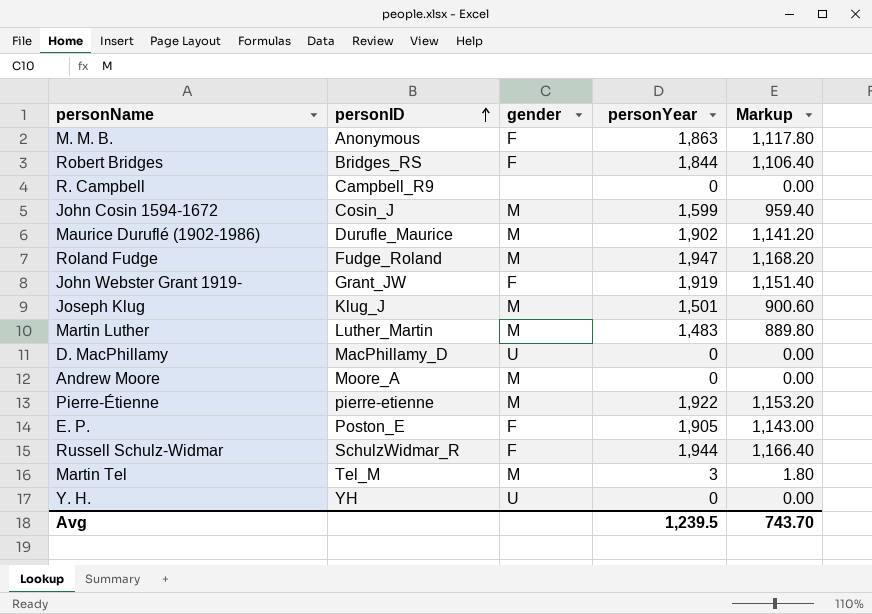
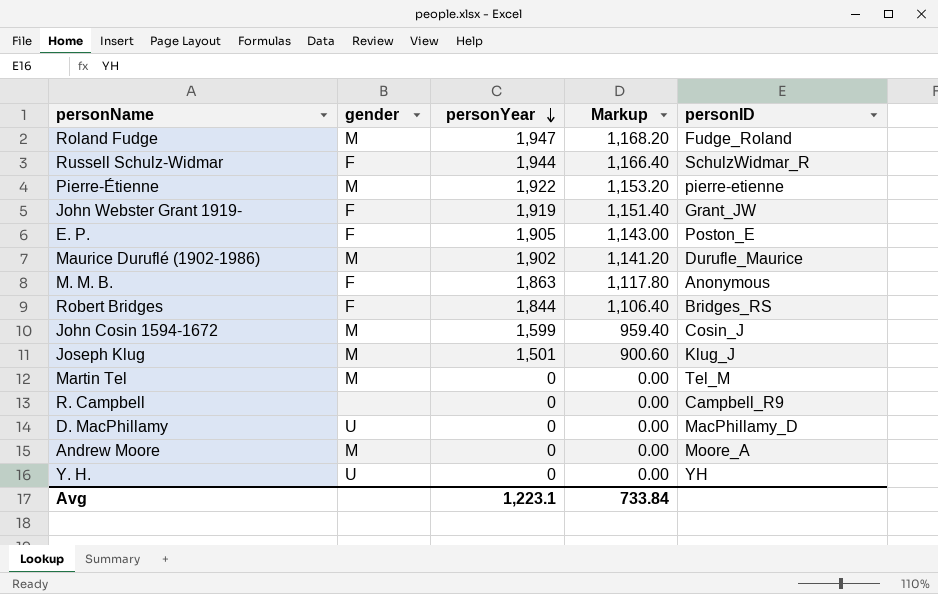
row order: personID ascending -> personYear descending
column personID | position: 2 -> 5
row Martin Luther: Luther_Martin | M | 1,483 | 889.80 -> none
Martin Tel | personYear: 3 -> 0
Martin Tel | Markup: 1.80 -> 0.00
Avg | personYear: 1,239.5 -> 1,223.1
Avg | Markup: 743.70 -> 733.84

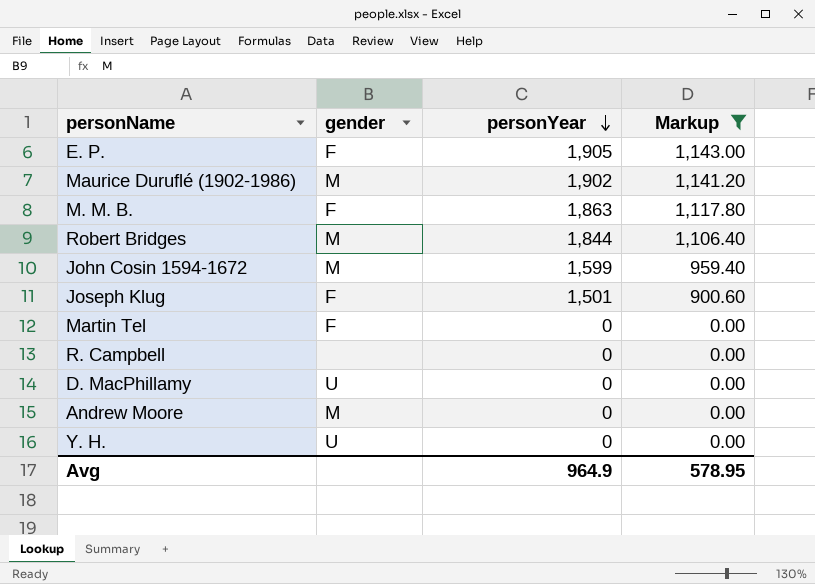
filter: none -> Markup <= 1,143.00
column personID | position: 5 -> none
Robert Bridges | gender: F -> M
Joseph Klug | gender: M -> F
Martin Tel | gender: M -> F
Avg | personYear: 1,223.1 -> 964.9
Avg | Markup: 733.84 -> 578.95

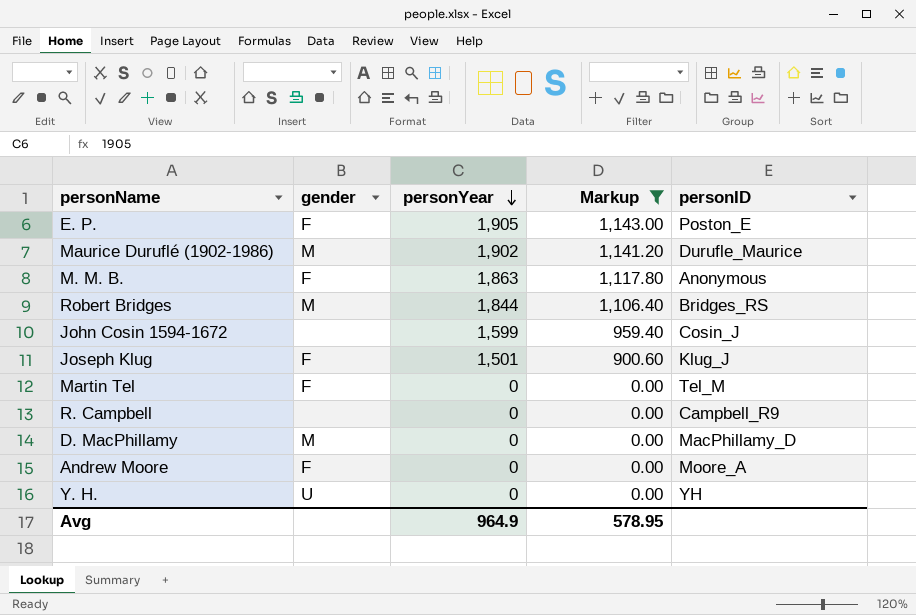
column personID | position: none -> 5
John Cosin 1594-1672 | gender: M -> none
D. MacPhillamy | gender: U -> M
Andrew Moore | gender: M -> F

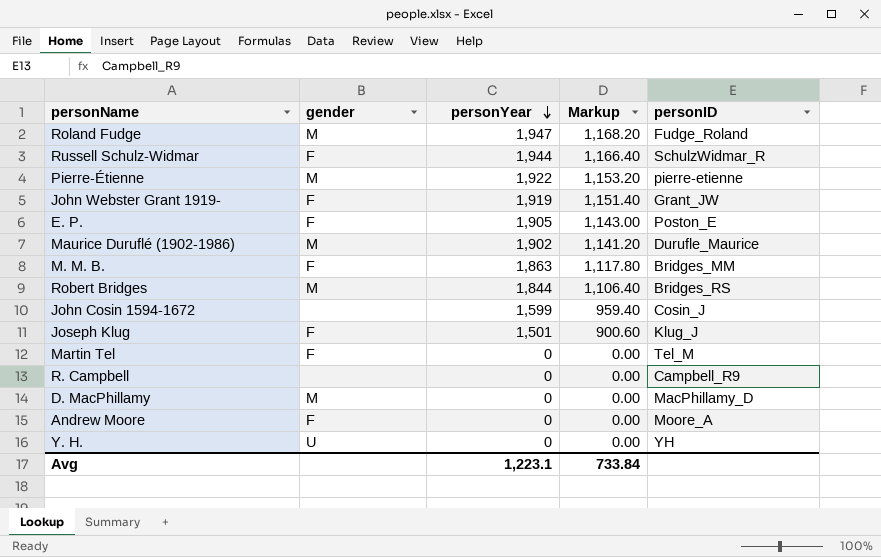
filter: Markup <= 1,143.00 -> none
M. M. B. | personID: Anonymous -> Bridges_MM
Avg | personYear: 964.9 -> 1,223.1
Avg | Markup: 578.95 -> 733.84

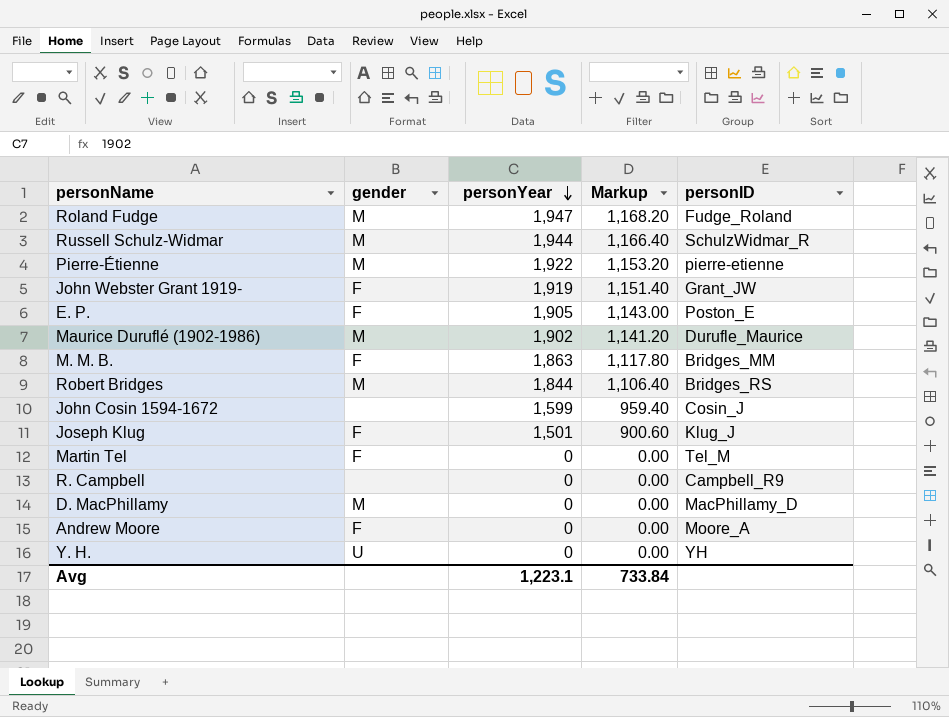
Russell Schulz-Widmar | gender: F -> M

